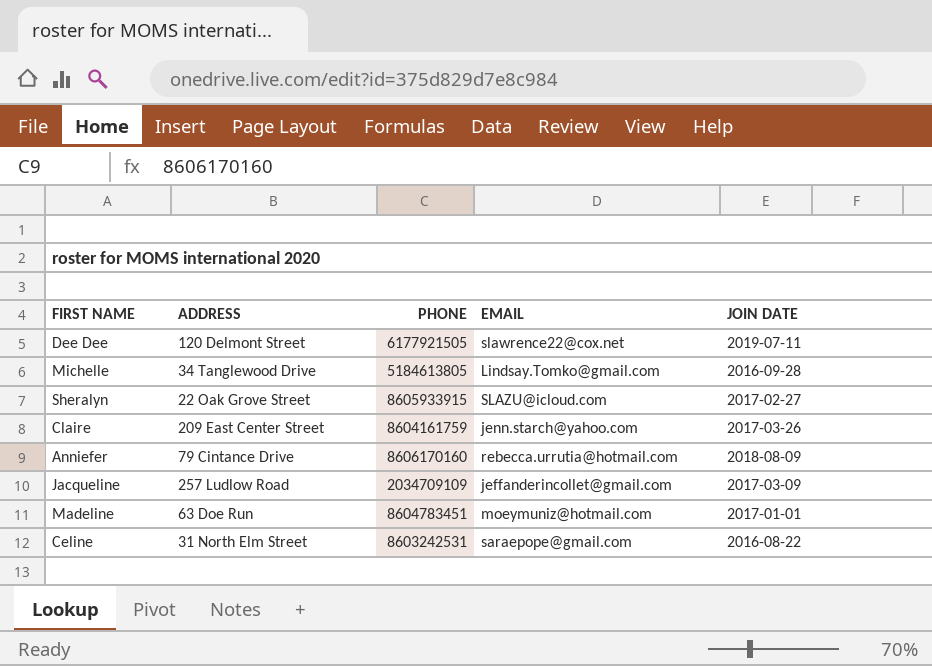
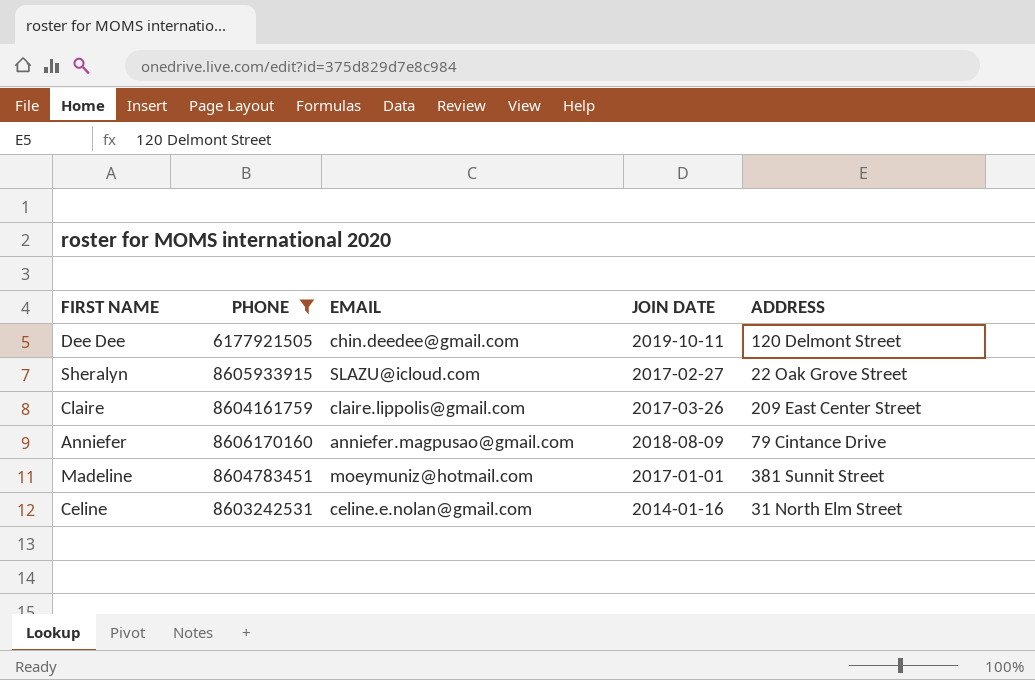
filter: none -> PHONE >= 6177921505
column ADDRESS | position: 2 -> 5
Dee Dee | EMAIL: slawrence22@cox.net -> chin.deedee@gmail.com
Dee Dee | JOIN DATE: 2019-07-11 -> 2019-10-11
Claire | EMAIL: jenn.starch@yahoo.com -> claire.lippolis@gmail.com
Anniefer | EMAIL: rebecca.urrutia@hotmail.com -> anniefer.magpusao@gmail.com
Madeline | ADDRESS: 63 Doe Run -> 381 Sunnit Street
Celine | EMAIL: saraepope@gmail.com -> celine.e.nolan@gmail.com
Celine | JOIN DATE: 2016-08-22 -> 2014-01-16

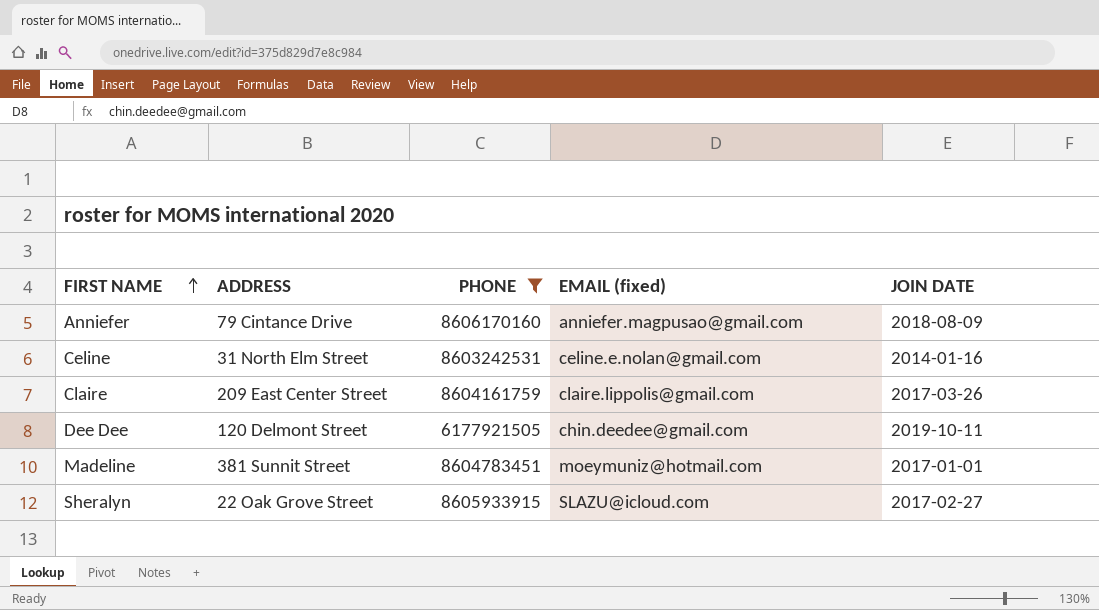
row order: none -> FIRST NAME ascending
column ADDRESS | position: 5 -> 2
column name: EMAIL -> EMAIL (fixed)

